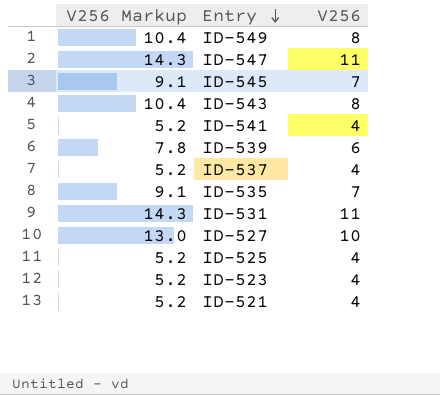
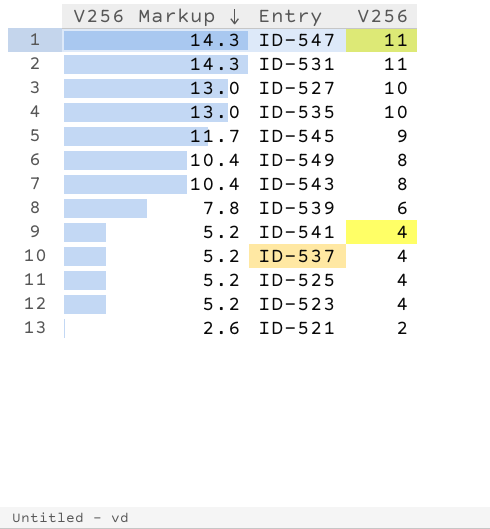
row order: Entry descending -> V256 Markup descending
ID-535 | V256 Markup: 9.1 -> 13.0
ID-535 | V256: 7 -> 10
ID-545 | V256 Markup: 9.1 -> 11.7
ID-545 | V256: 7 -> 9
ID-521 | V256 Markup: 5.2 -> 2.6
ID-521 | V256: 4 -> 2

